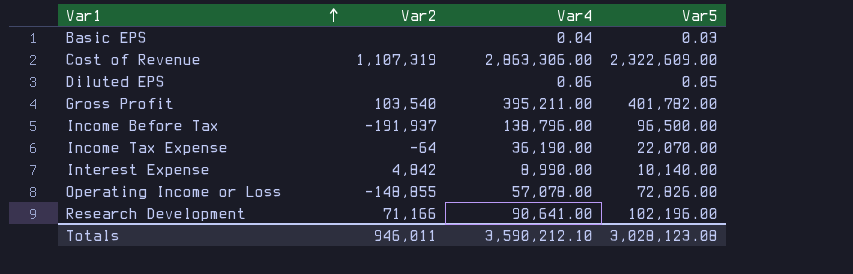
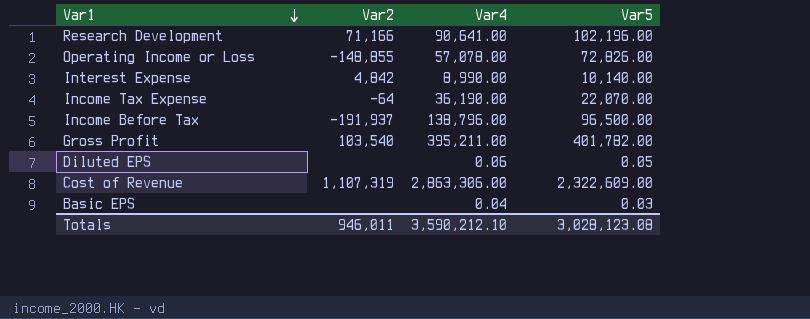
row order: Var1 ascending -> Var1 descending

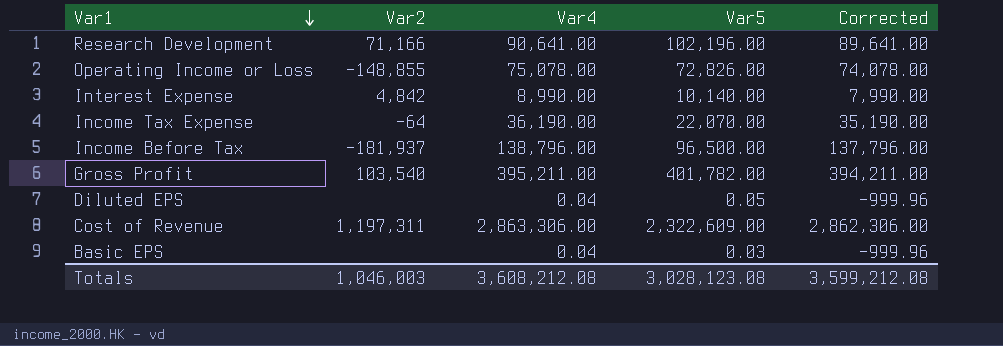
column Corrected | formula: none -> [Var4] - 1000
Operating Income or Loss | Var4: 57,078.00 -> 75,078.00
Income Before Tax | Var2: -191,937 -> -181,937
Diluted EPS | Var4: 0.06 -> 0.04
Cost of Revenue | Var2: 1,107,319 -> 1,197,311
Totals | Var2: 946,011 -> 1,046,003
Totals | Var4: 3,590,212.10 -> 3,608,212.08

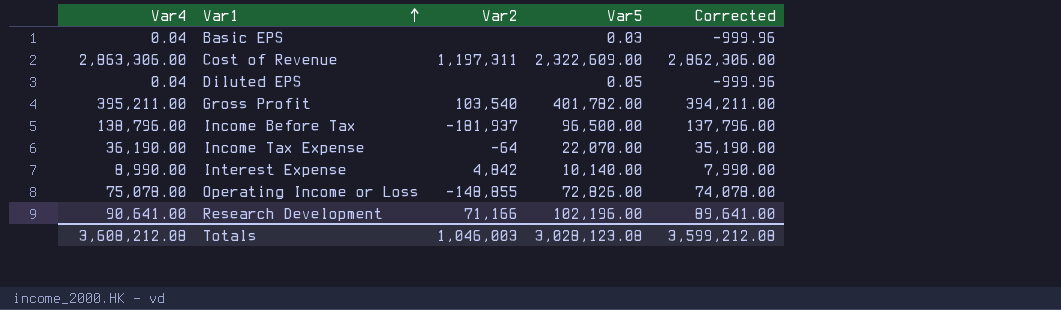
row order: Var1 descending -> Var1 ascending
column Var4 | position: 3 -> 1

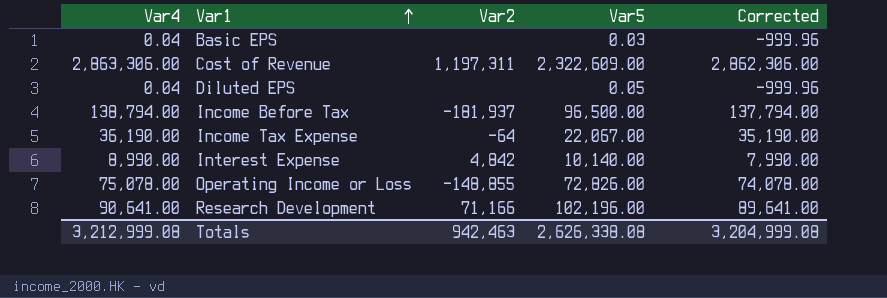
row Gross Profit: 395,211.00 | 103,540 | 401,782.00 | 394,211.00 -> none
Income Before Tax | Var4: 138,796.00 -> 138,794.00
Income Before Tax | Corrected: 137,796.00 -> 137,794.00
Income Tax Expense | Var5: 22,070.00 -> 22,067.00
Totals | Var4: 3,608,212.08 -> 3,212,999.08
Totals | Var2: 1,046,003 -> 942,463
Totals | Var5: 3,028,123.08 -> 2,626,338.08
Totals | Corrected: 3,599,212.08 -> 3,204,999.08

